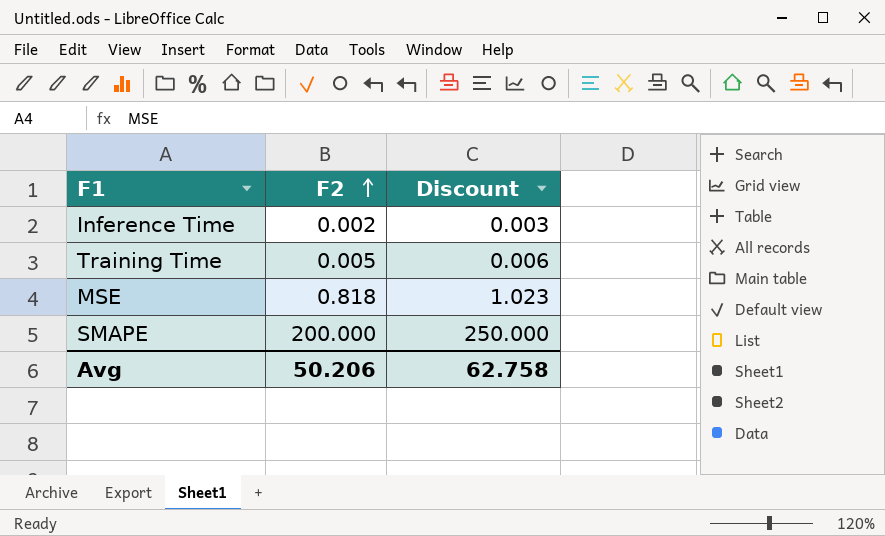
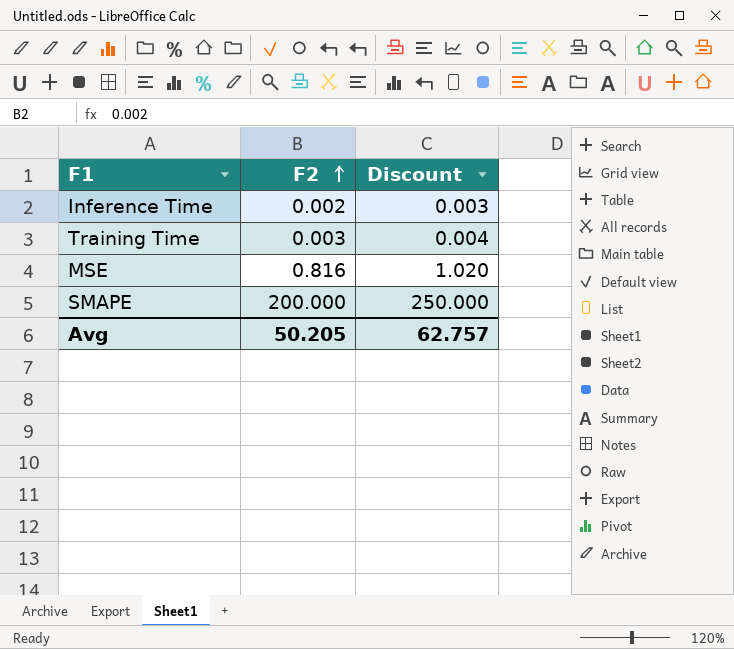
Training Time | F2: 0.005 -> 0.003
Training Time | Discount: 0.006 -> 0.004
MSE | F2: 0.818 -> 0.816
MSE | Discount: 1.023 -> 1.020
Avg | F2: 50.206 -> 50.205
Avg | Discount: 62.758 -> 62.757

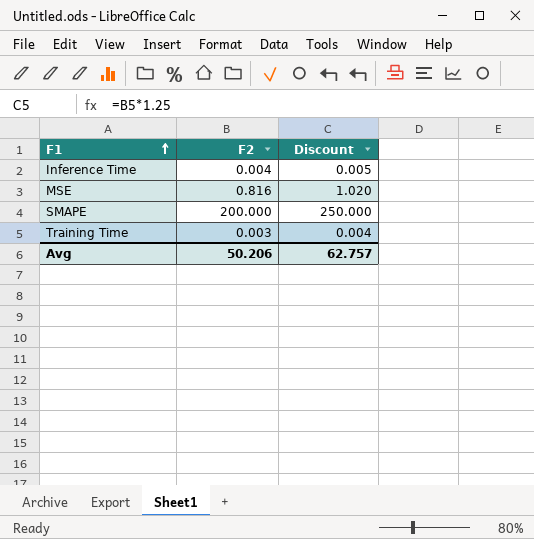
row order: F2 ascending -> F1 ascending
Inference Time | F2: 0.002 -> 0.004
Inference Time | Discount: 0.003 -> 0.005
Avg | F2: 50.205 -> 50.206

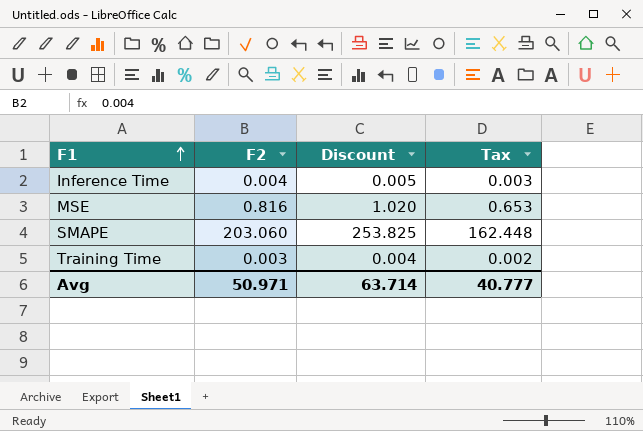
column Tax | formula: none -> [F2] * 0.8
SMAPE | F2: 200.000 -> 203.060
SMAPE | Discount: 250.000 -> 253.825
Avg | F2: 50.206 -> 50.971
Avg | Discount: 62.757 -> 63.714

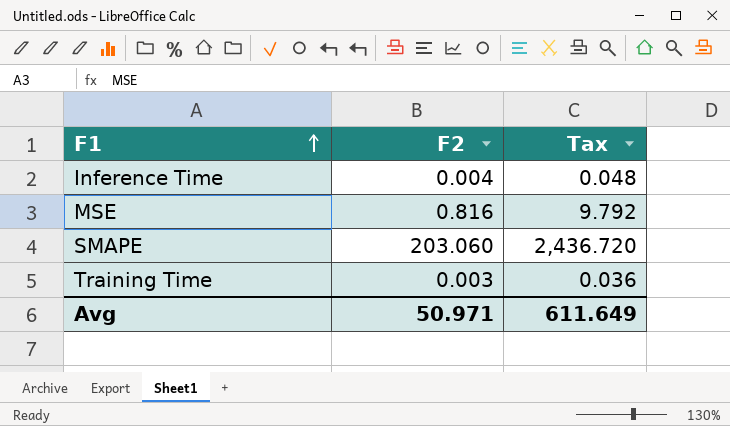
column Discount | formula: [F2] * 1.25 -> none
column Tax | formula: [F2] * 0.8 -> [F2] * 12
Avg | Tax: 40.777 -> 611.649

